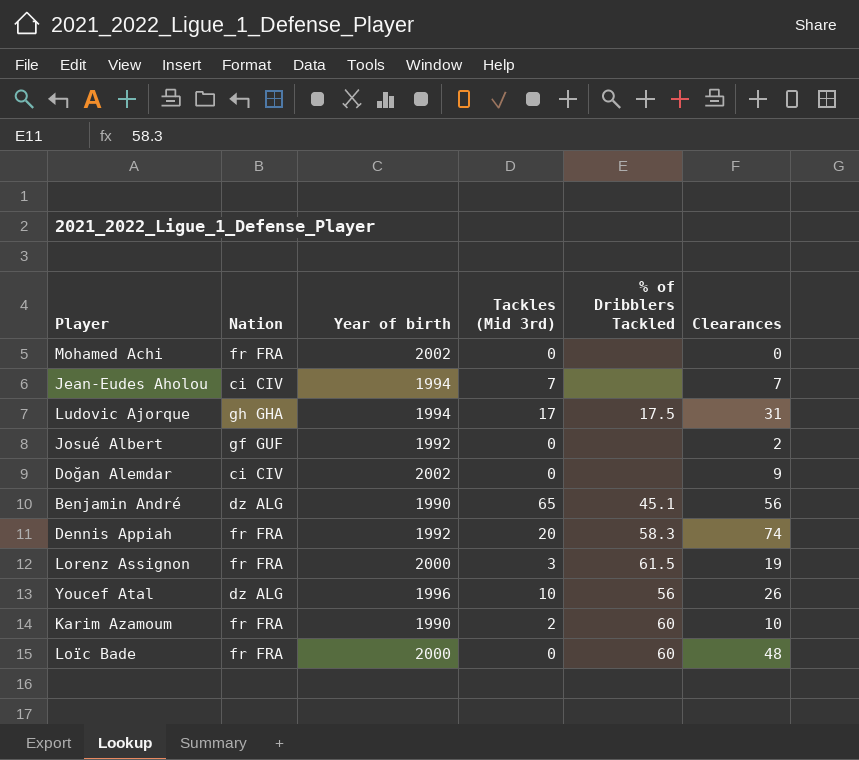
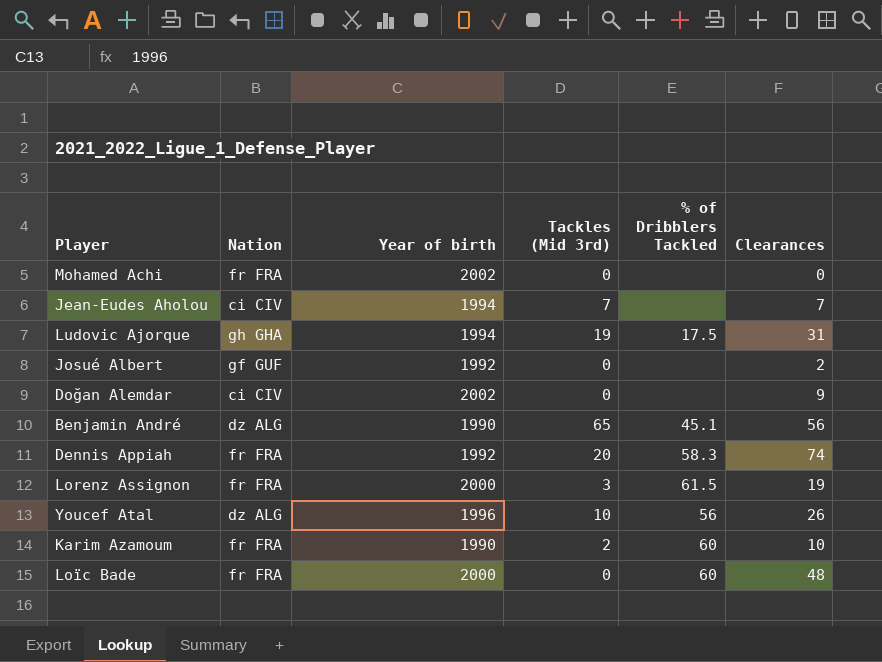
Ludovic Ajorque | Tackles (Mid 3rd): 17 -> 19

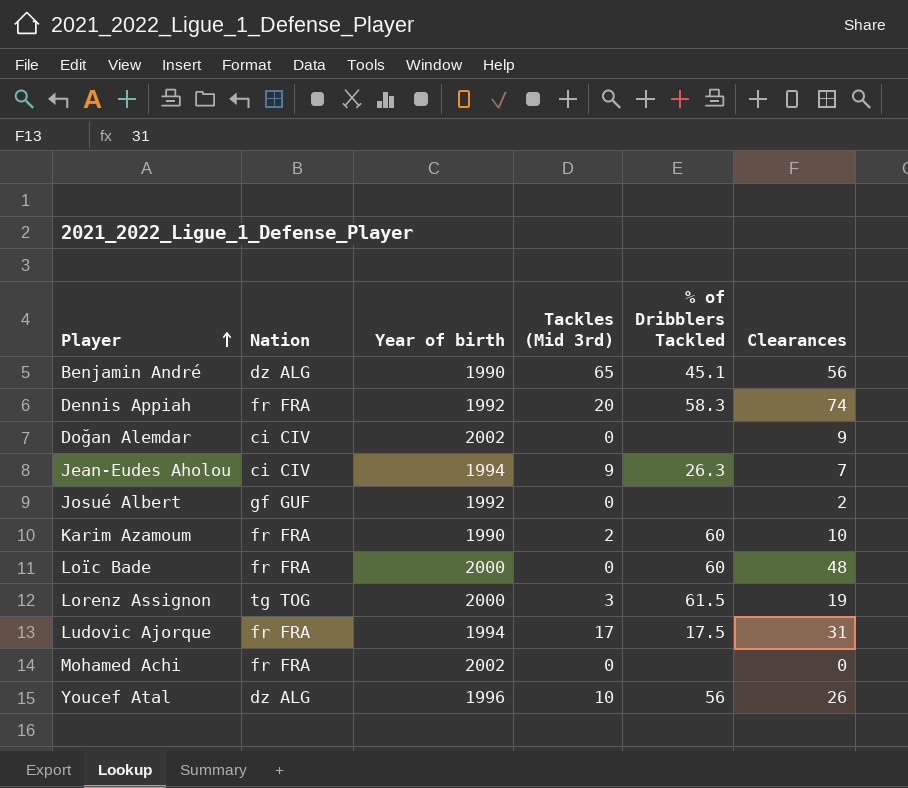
row order: none -> Player ascending
Jean-Eudes Aholou | Tackles (Mid 3rd): 7 -> 9
Jean-Eudes Aholou | % of Dribblers Tackled: none -> 26.3
Lorenz Assignon | Nation: fr FRA -> tg TOG
Ludovic Ajorque | Nation: gh GHA -> fr FRA
Ludovic Ajorque | Tackles (Mid 3rd): 19 -> 17

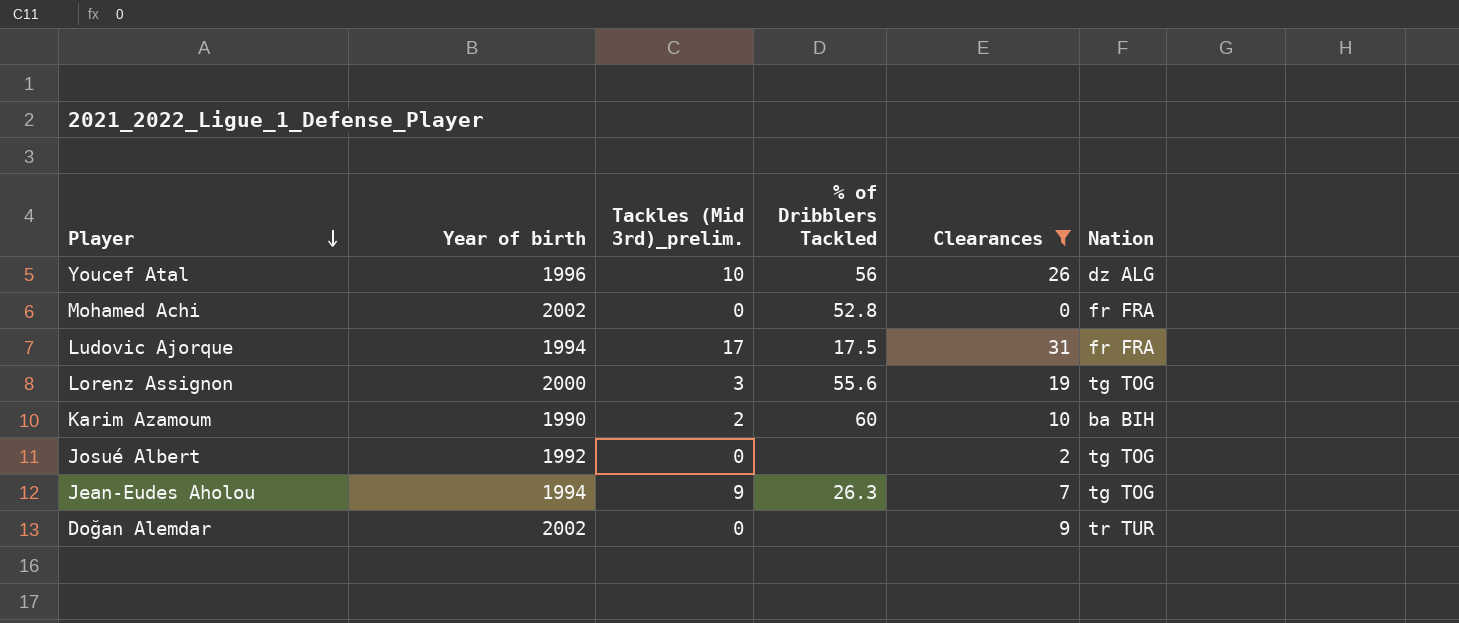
filter: none -> Clearances <= 31
row order: Player ascending -> Player descending
column name: Tackles (Mid 3rd) -> Tackles (Mid 3rd)_prelim.
column Nation | position: 2 -> 6
Mohamed Achi | % of Dribblers Tackled: none -> 52.8
Lorenz Assignon | % of Dribblers Tackled: 61.5 -> 55.6
Karim Azamoum | Nation: fr FRA -> ba BIH
Josué Albert | Nation: gf GUF -> tg TOG
Jean-Eudes Aholou | Nation: ci CIV -> tg TOG
Doğan Alemdar | Nation: ci CIV -> tr TUR

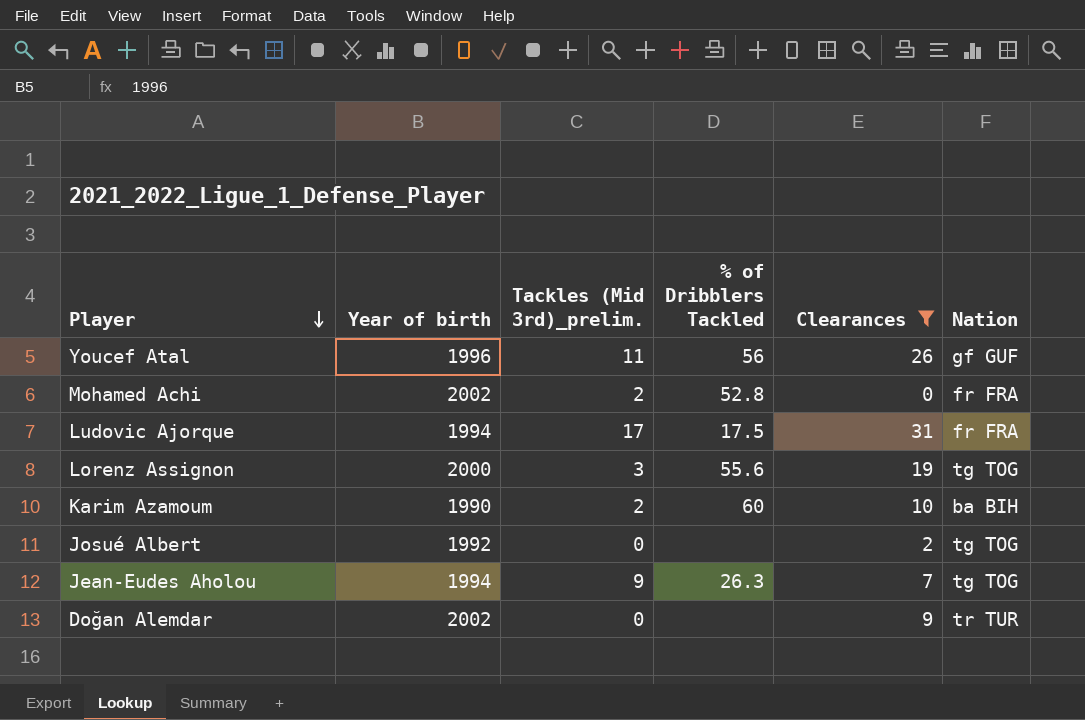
Youcef Atal | Tackles (Mid 3rd)_prelim.: 10 -> 11
Youcef Atal | Nation: dz ALG -> gf GUF
Mohamed Achi | Tackles (Mid 3rd)_prelim.: 0 -> 2

